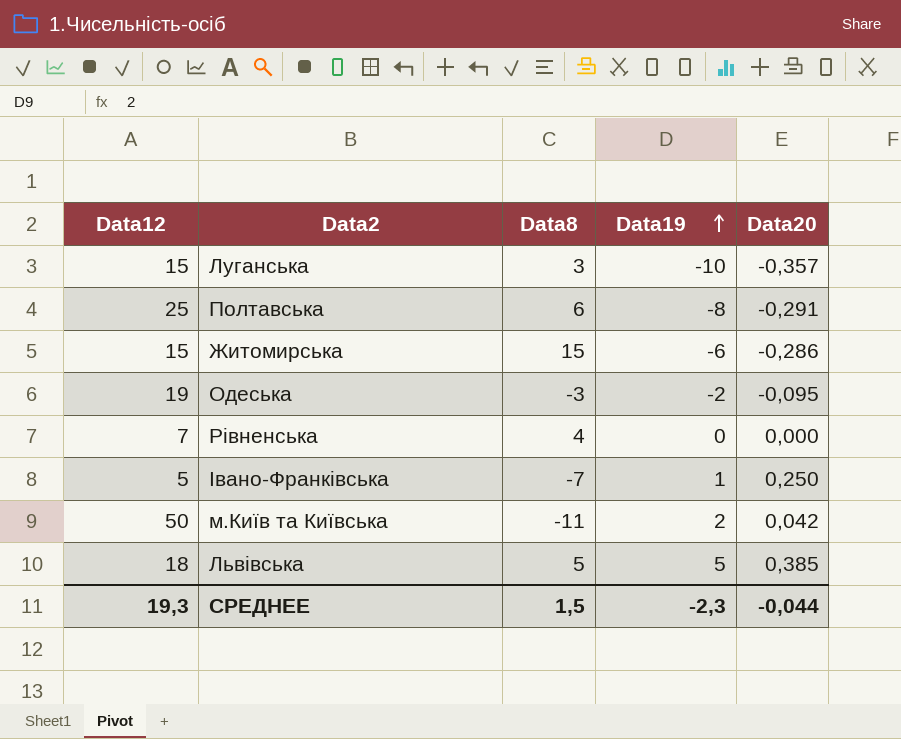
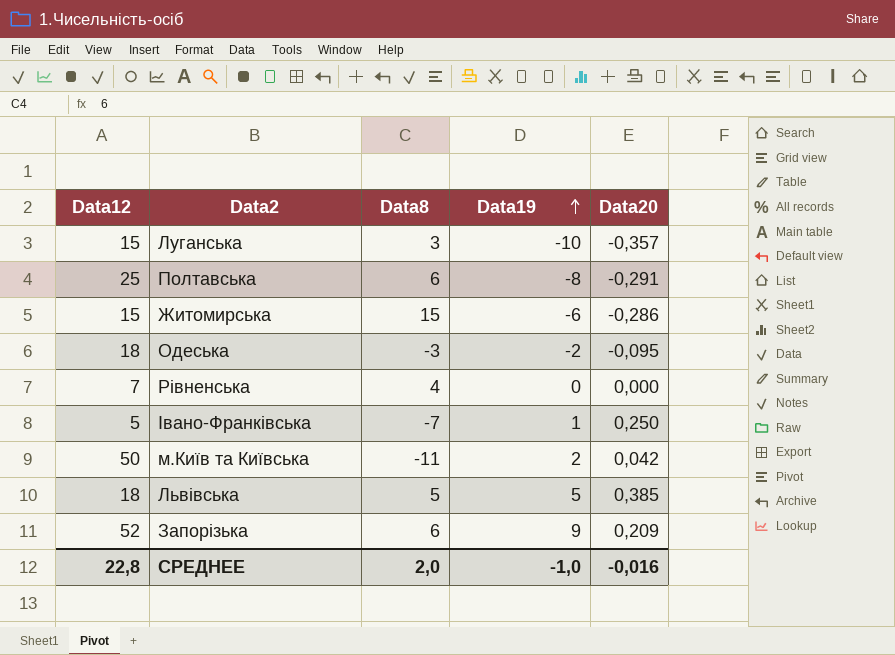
Одеська | Data12: 19 -> 18
row Запорізька: none -> 52 | 6 | 9 | 0,209
СРЕДНЕЕ | Data12: 19,3 -> 22,8
СРЕДНЕЕ | Data8: 1,5 -> 2,0
СРЕДНЕЕ | Data19: -2,3 -> -1,0
СРЕДНЕЕ | Data20: -0,044 -> -0,016

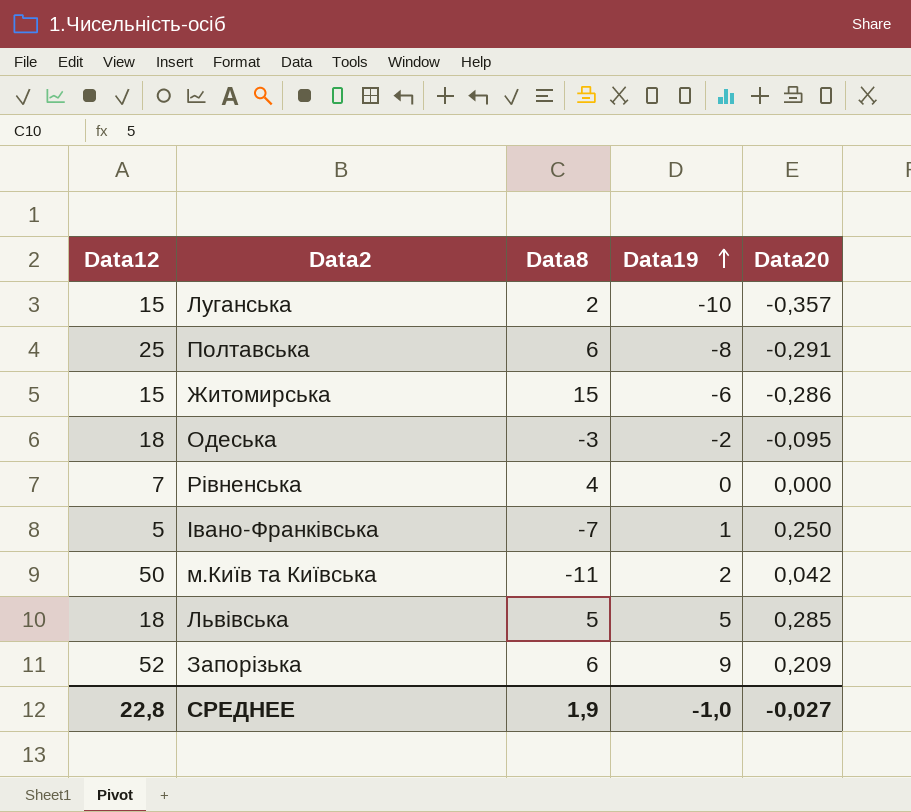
Луганська | Data8: 3 -> 2
Львівська | Data20: 0,385 -> 0,285
СРЕДНЕЕ | Data8: 2,0 -> 1,9
СРЕДНЕЕ | Data20: -0,016 -> -0,027

